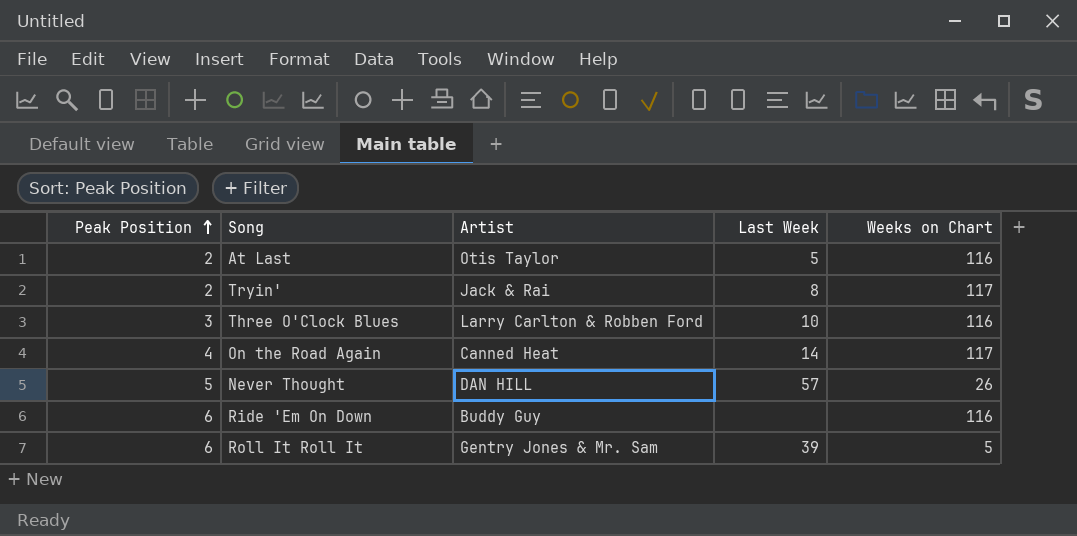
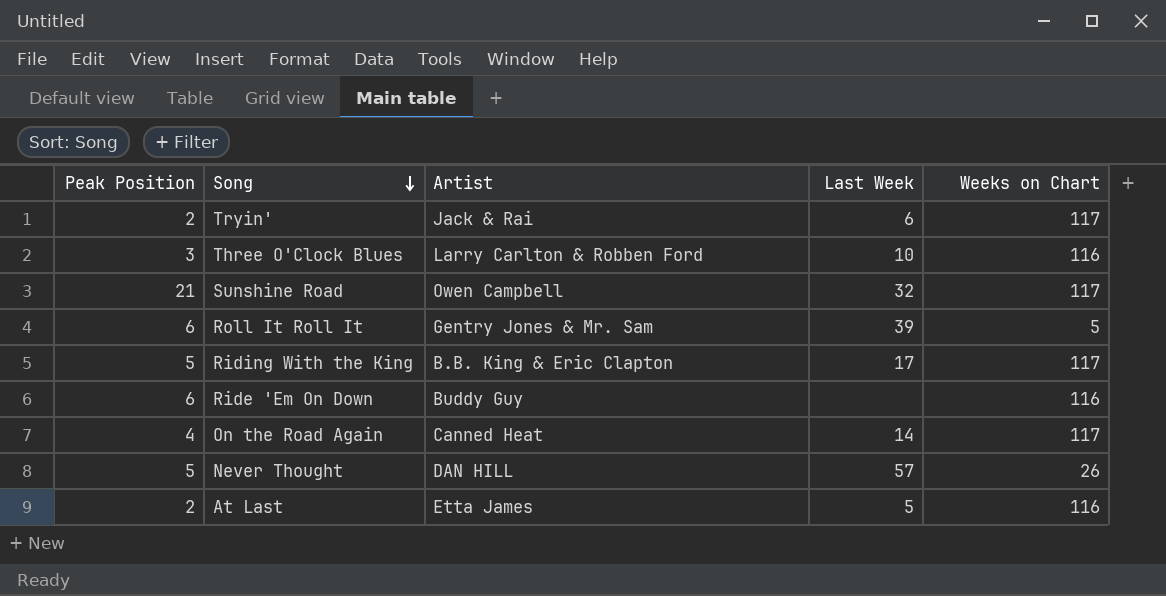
row order: Peak Position ascending -> Song descending
Tryin' | Last Week: 8 -> 6
row Sunshine Road: none -> 21 | Owen Campbell | 32 | 117
row Riding With the King: none -> 5 | B.B. King & Eric Clapton | 17 | 117
At Last | Artist: Otis Taylor -> Etta James

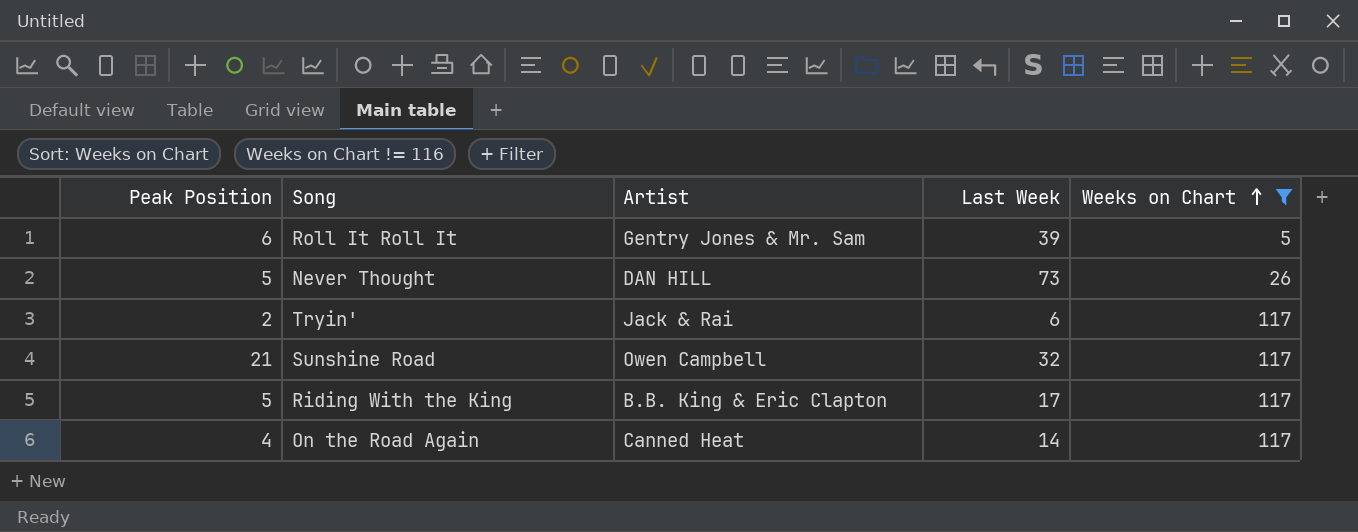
filter: none -> Weeks on Chart != 116
row order: Song descending -> Weeks on Chart ascending
Never Thought | Last Week: 57 -> 73

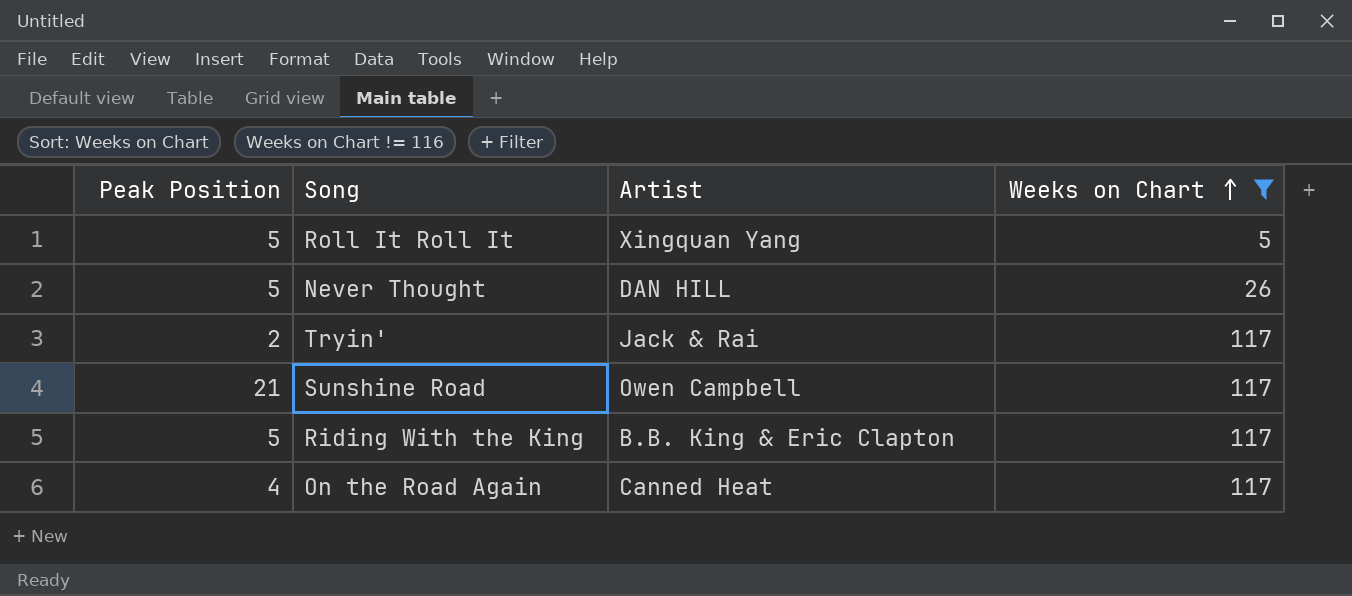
column Last Week | position: 4 -> none
Roll It Roll It | Peak Position: 6 -> 5
Roll It Roll It | Artist: Gentry Jones & Mr. Sam -> Xingquan Yang

